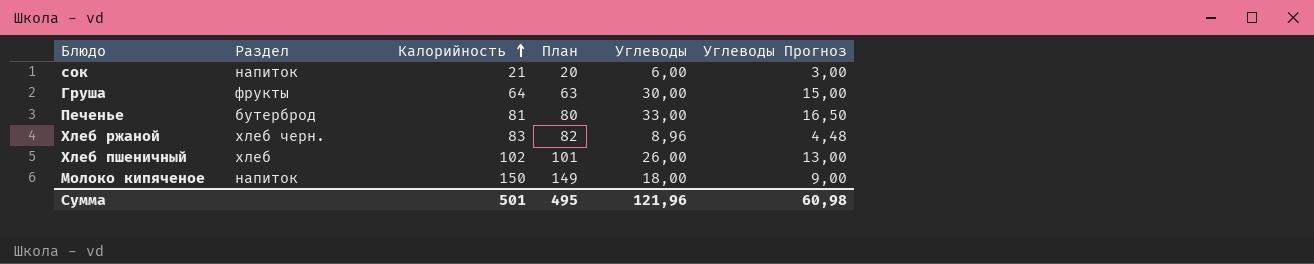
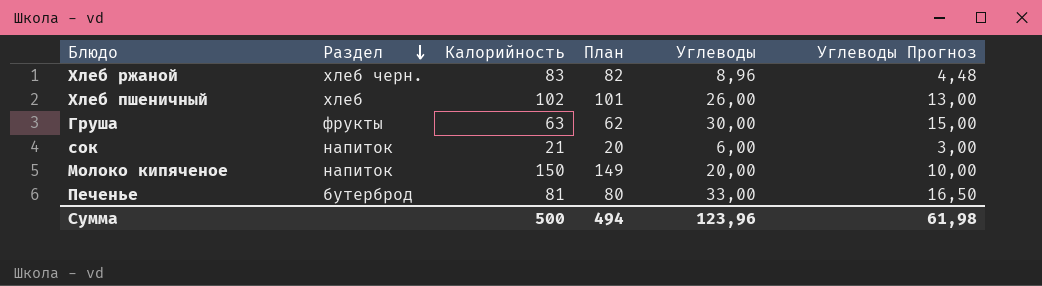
row order: Калорийность ascending -> Раздел descending
Груша | Калорийность: 64 -> 63
Груша | План: 63 -> 62
Молоко кипяченое | Углеводы: 18,00 -> 20,00
Молоко кипяченое | Углеводы Прогноз: 9,00 -> 10,00
Сумма | Калорийность: 501 -> 500
Сумма | План: 495 -> 494
Сумма | Углеводы: 121,96 -> 123,96
Сумма | Углеводы Прогноз: 60,98 -> 61,98

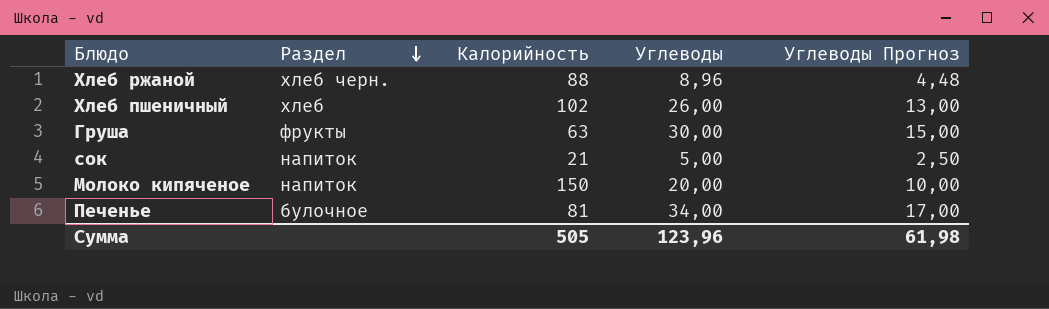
column План | formula: [Калорийность] - 1 -> none
Хлеб ржаной | Калорийность: 83 -> 88
сок | Углеводы: 6,00 -> 5,00
сок | Углеводы Прогноз: 3,00 -> 2,50
Печенье | Раздел: бутерброд -> булочное
Печенье | Углеводы: 33,00 -> 34,00
Печенье | Углеводы Прогноз: 16,50 -> 17,00
Сумма | Калорийность: 500 -> 505

